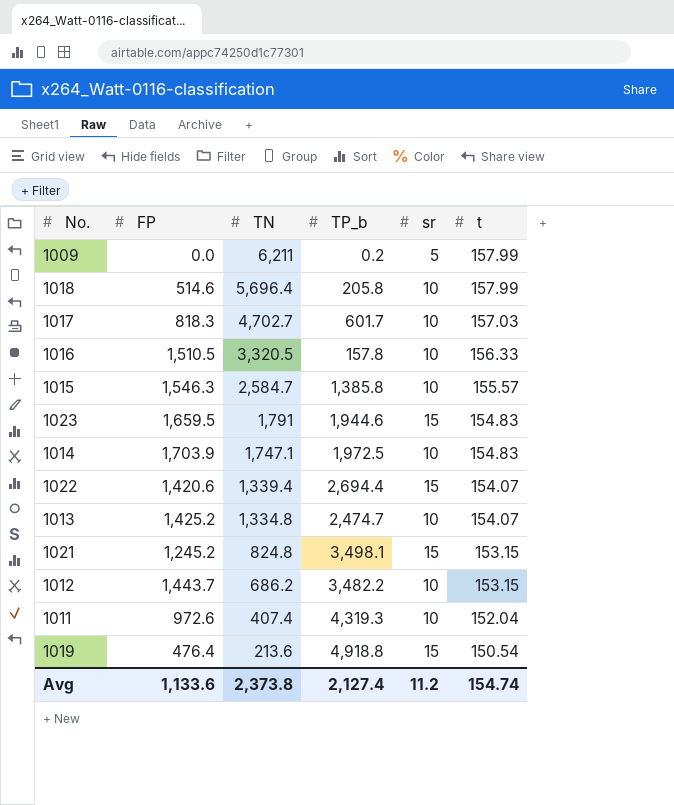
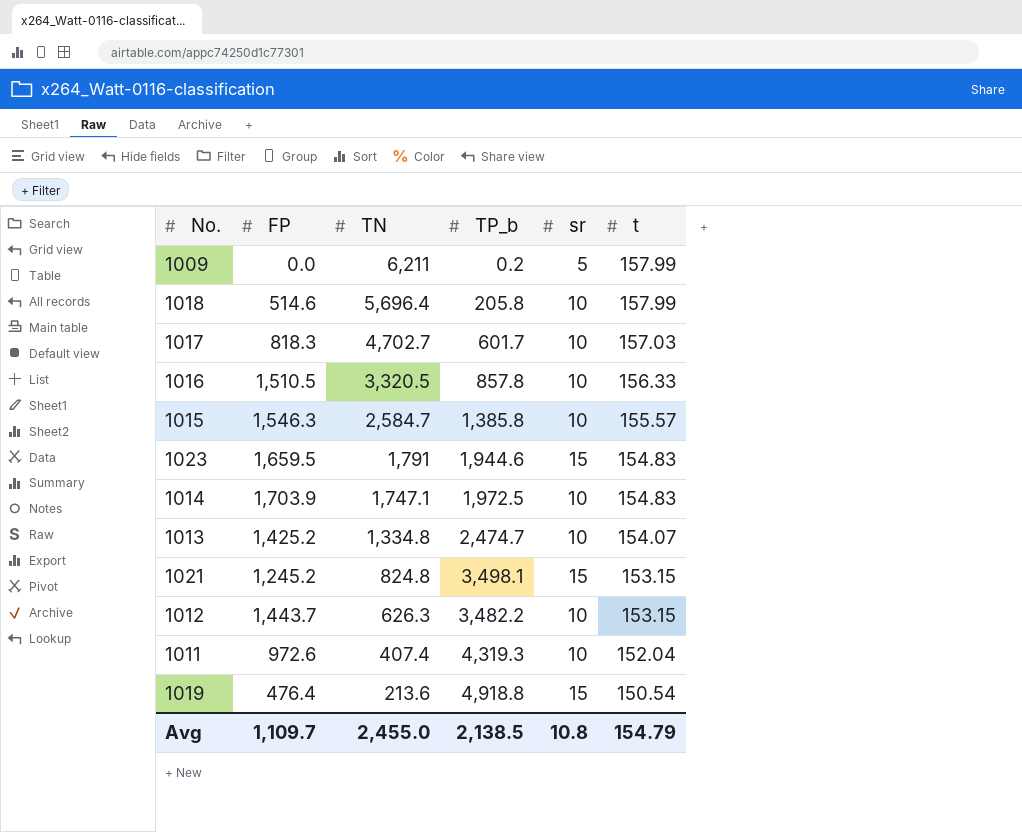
row 1022: 1,420.6 | 1,339.4 | 2,694.4 | 15 | 154.07 -> none
1016 | TP_b: 157.8 -> 857.8
1012 | TN: 686.2 -> 626.3
Avg | FP: 1,133.6 -> 1,109.7
Avg | TN: 2,373.8 -> 2,455.0
Avg | TP_b: 2,127.4 -> 2,138.5
Avg | sr: 11.2 -> 10.8
Avg | t: 154.74 -> 154.79

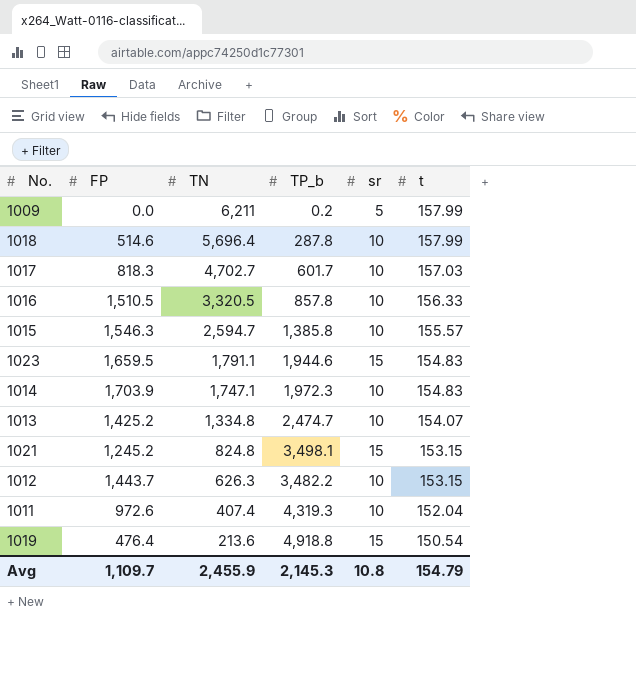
1018 | TP_b: 205.8 -> 287.8
1015 | TN: 2,584.7 -> 2,594.7
1023 | TN: 1,791 -> 1,791.1
1014 | TP_b: 1,972.5 -> 1,972.3
Avg | TN: 2,455.0 -> 2,455.9
Avg | TP_b: 2,138.5 -> 2,145.3

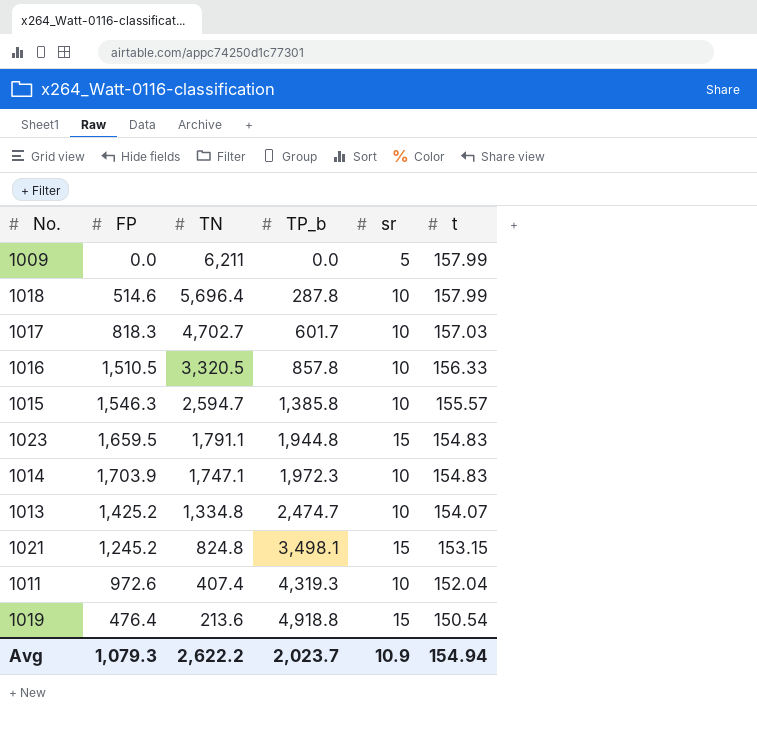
row 1012: 1,443.7 | 626.3 | 3,482.2 | 10 | 153.15 -> none
1009 | TP_b: 0.2 -> 0.0
1023 | TP_b: 1,944.6 -> 1,944.8
Avg | FP: 1,109.7 -> 1,079.3
Avg | TN: 2,455.9 -> 2,622.2
Avg | TP_b: 2,145.3 -> 2,023.7
Avg | sr: 10.8 -> 10.9
Avg | t: 154.79 -> 154.94

